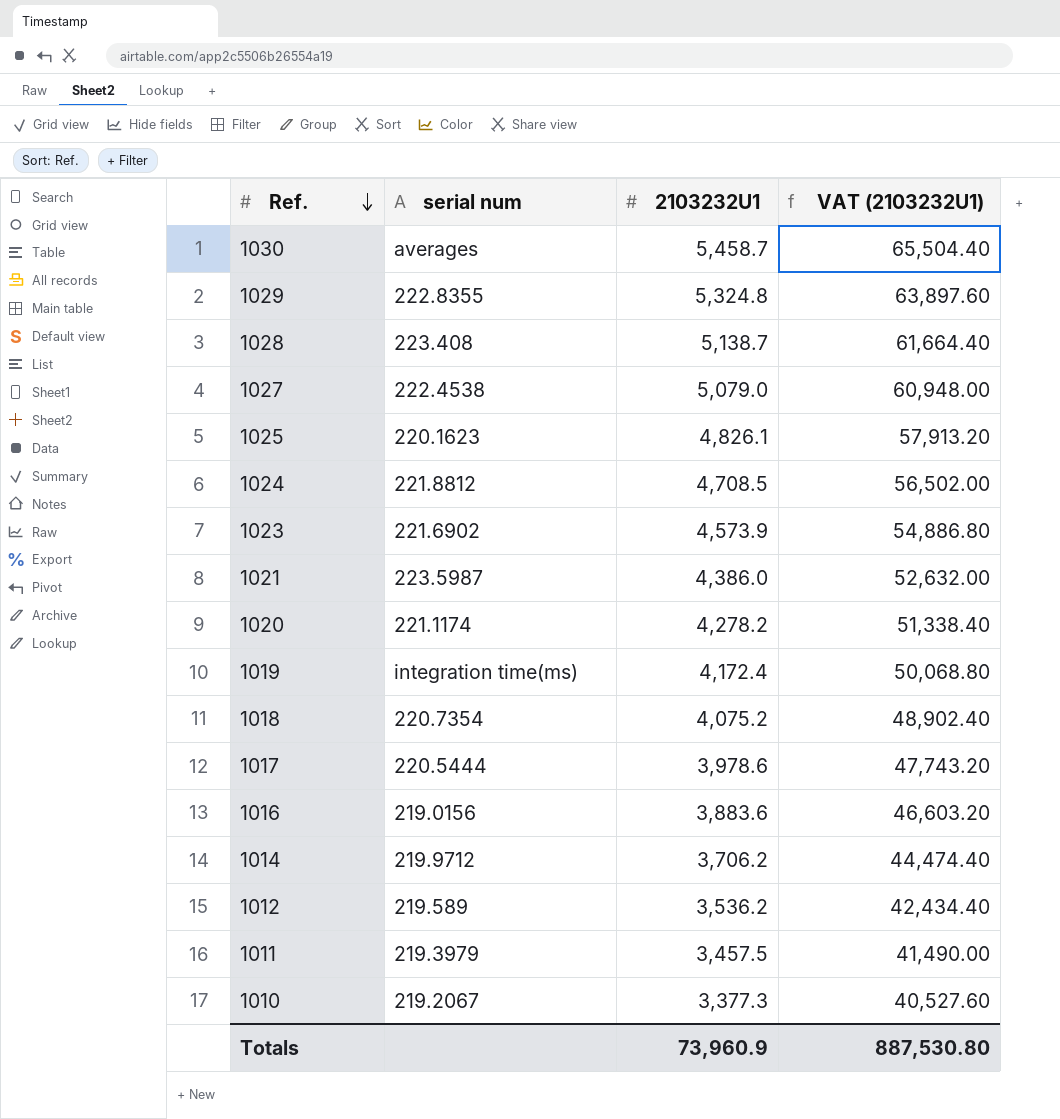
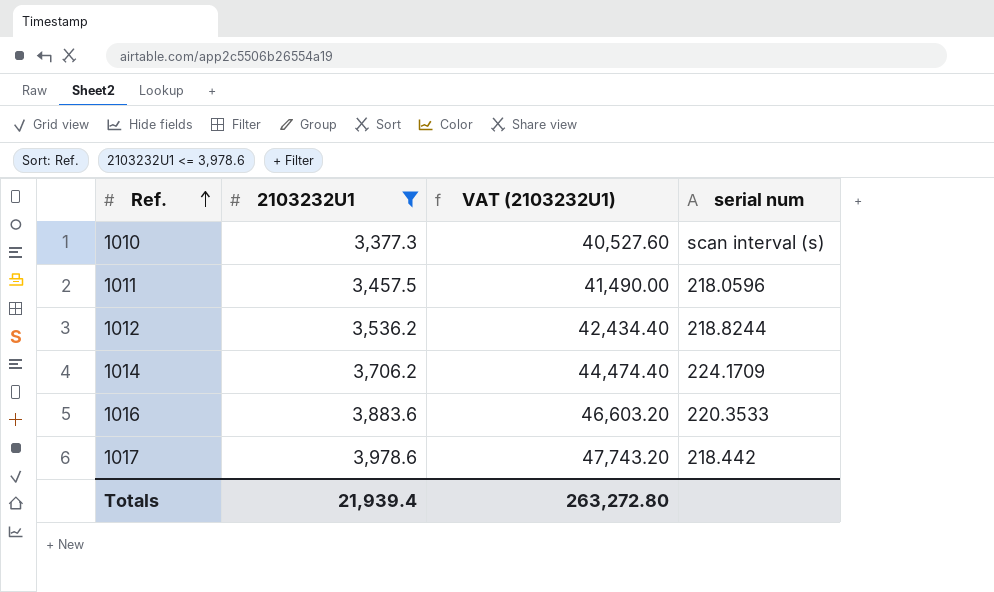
filter: none -> 2103232U1 <= 3,978.6
row order: Ref. descending -> Ref. ascending
column serial num | position: 2 -> 4
1010 | serial num: 219.2067 -> scan interval (s)
1011 | serial num: 219.3979 -> 218.0596
1012 | serial num: 219.589 -> 218.8244
1014 | serial num: 219.9712 -> 224.1709
1016 | serial num: 219.0156 -> 220.3533
1017 | serial num: 220.5444 -> 218.442
Totals | 2103232U1: 73,960.9 -> 21,939.4
Totals | VAT (2103232U1): 887,530.80 -> 263,272.80

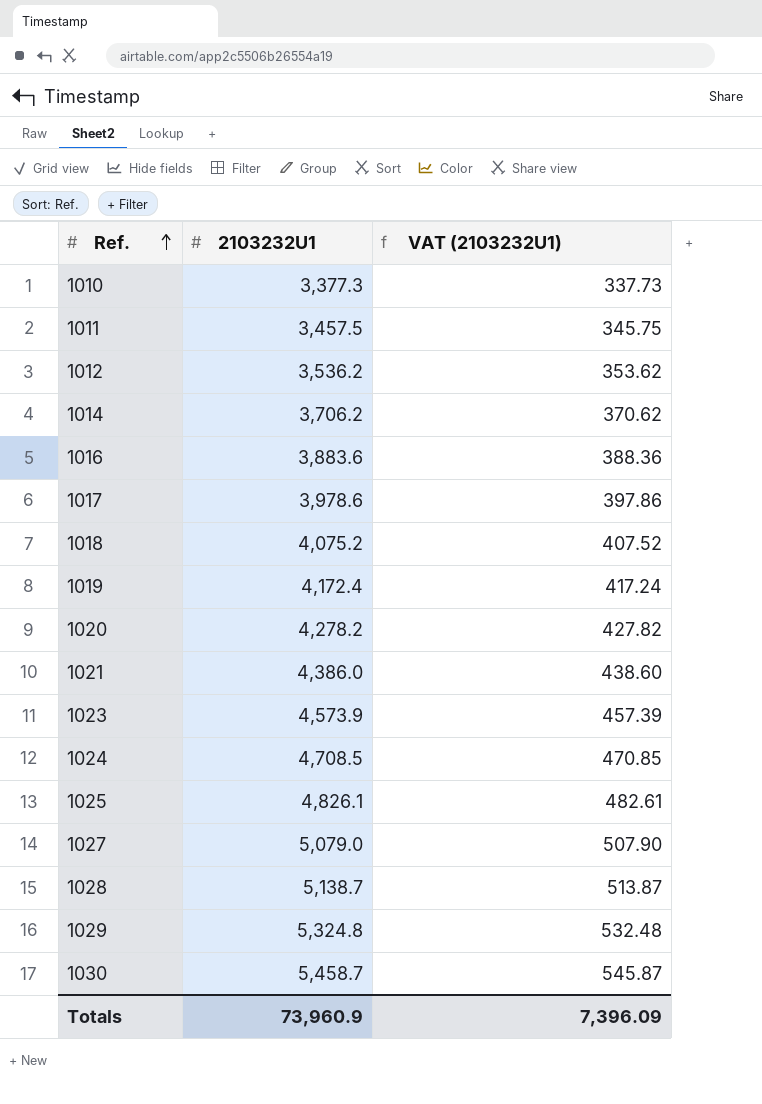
filter: 2103232U1 <= 3,978.6 -> none
column serial num | position: 4 -> none
column VAT (2103232U1) | formula: [2103232U1] * 12 -> [2103232U1] * 0.1
Totals | 2103232U1: 21,939.4 -> 73,960.9
Totals | VAT (2103232U1): 263,272.80 -> 7,396.09

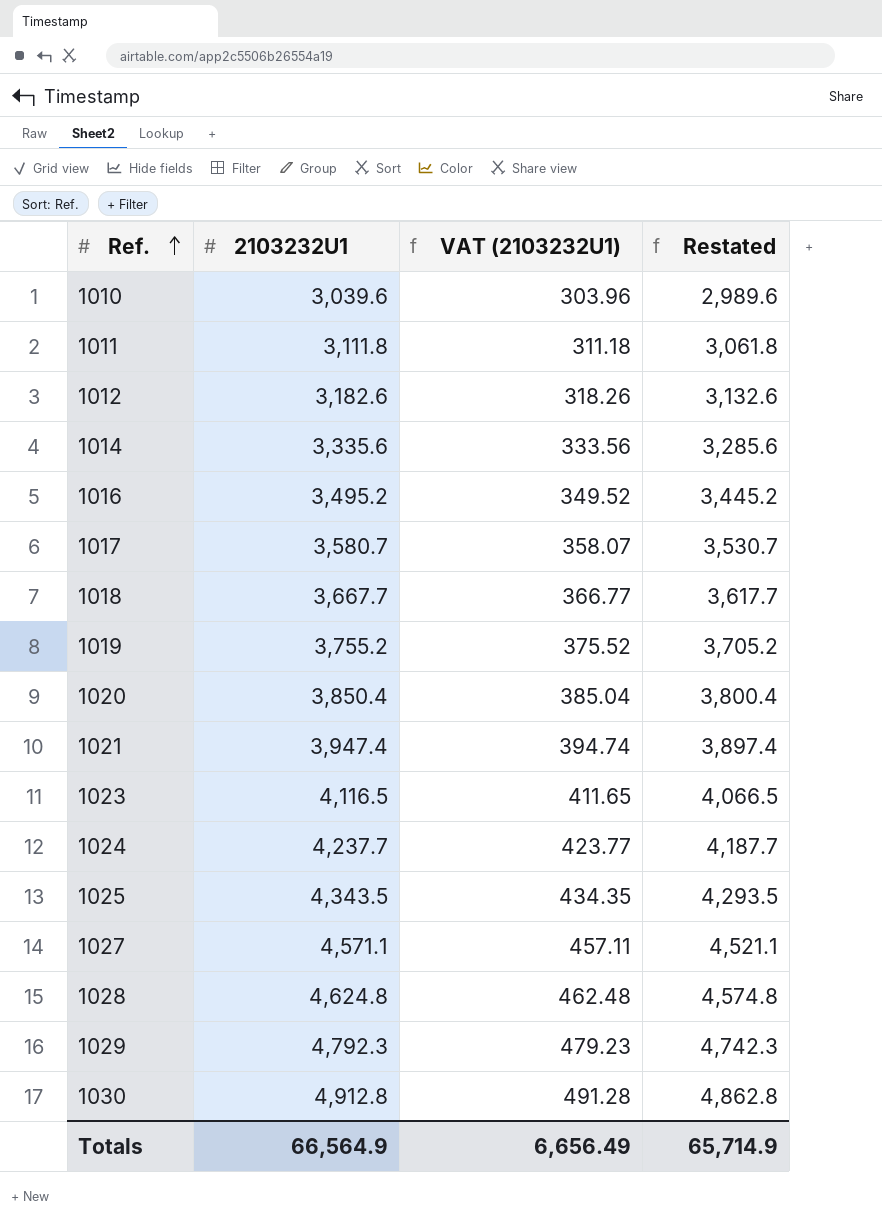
column Restated | formula: none -> [2103232U1] - 50
1010 | 2103232U1: 3,377.3 -> 3,039.6
1010 | VAT (2103232U1): 337.73 -> 303.96
1011 | 2103232U1: 3,457.5 -> 3,111.8
1011 | VAT (2103232U1): 345.75 -> 311.18
1012 | 2103232U1: 3,536.2 -> 3,182.6
1012 | VAT (2103232U1): 353.62 -> 318.26
1014 | 2103232U1: 3,706.2 -> 3,335.6
1014 | VAT (2103232U1): 370.62 -> 333.56
1016 | 2103232U1: 3,883.6 -> 3,495.2
1016 | VAT (2103232U1): 388.36 -> 349.52
1017 | 2103232U1: 3,978.6 -> 3,580.7
1017 | VAT (2103232U1): 397.86 -> 358.07
1018 | 2103232U1: 4,075.2 -> 3,667.7
1018 | VAT (2103232U1): 407.52 -> 366.77
1019 | 2103232U1: 4,172.4 -> 3,755.2
1019 | VAT (2103232U1): 417.24 -> 375.52
1020 | 2103232U1: 4,278.2 -> 3,850.4
1020 | VAT (2103232U1): 427.82 -> 385.04
1021 | 2103232U1: 4,386.0 -> 3,947.4
1021 | VAT (2103232U1): 438.60 -> 394.74
1023 | 2103232U1: 4,573.9 -> 4,116.5
1023 | VAT (2103232U1): 457.39 -> 411.65
1024 | 2103232U1: 4,708.5 -> 4,237.7
1024 | VAT (2103232U1): 470.85 -> 423.77
1025 | 2103232U1: 4,826.1 -> 4,343.5
1025 | VAT (2103232U1): 482.61 -> 434.35
1027 | 2103232U1: 5,079.0 -> 4,571.1
1027 | VAT (2103232U1): 507.90 -> 457.11
1028 | 2103232U1: 5,138.7 -> 4,624.8
1028 | VAT (2103232U1): 513.87 -> 462.48
1029 | 2103232U1: 5,324.8 -> 4,792.3
1029 | VAT (2103232U1): 532.48 -> 479.23
1030 | 2103232U1: 5,458.7 -> 4,912.8
1030 | VAT (2103232U1): 545.87 -> 491.28
Totals | 2103232U1: 73,960.9 -> 66,564.9
Totals | VAT (2103232U1): 7,396.09 -> 6,656.49

